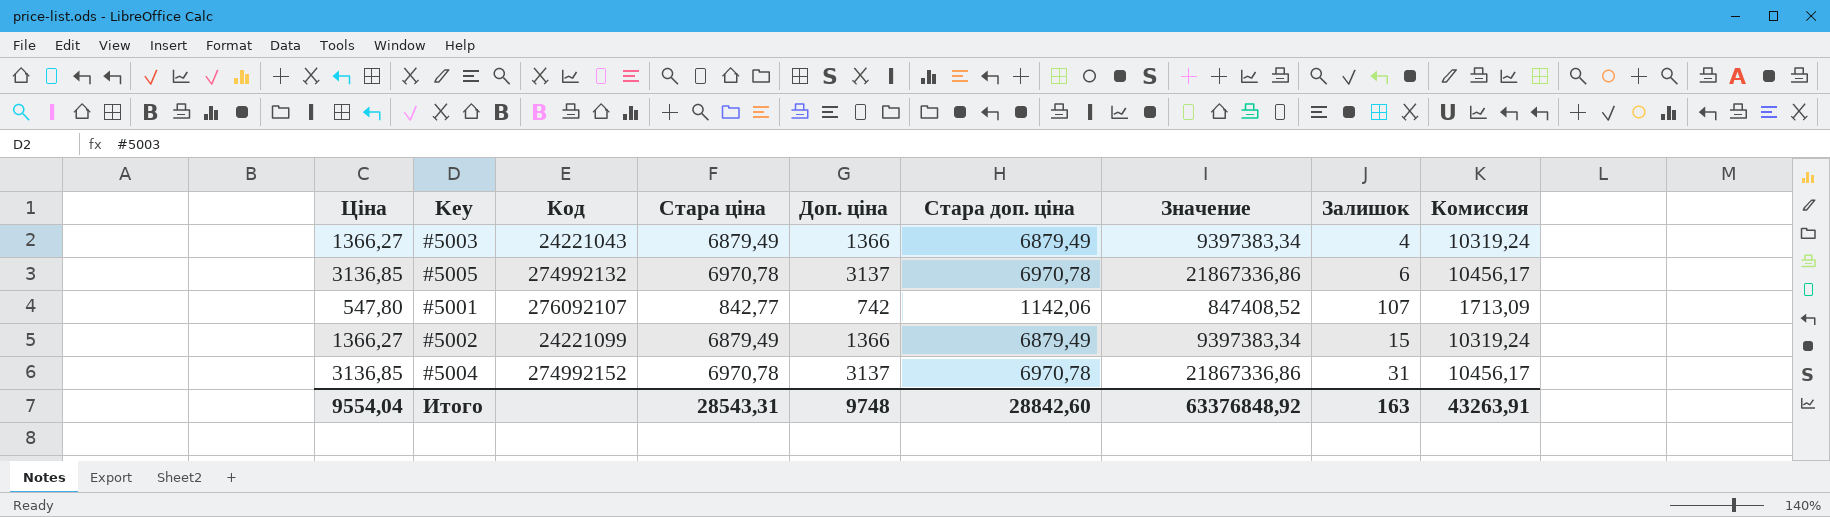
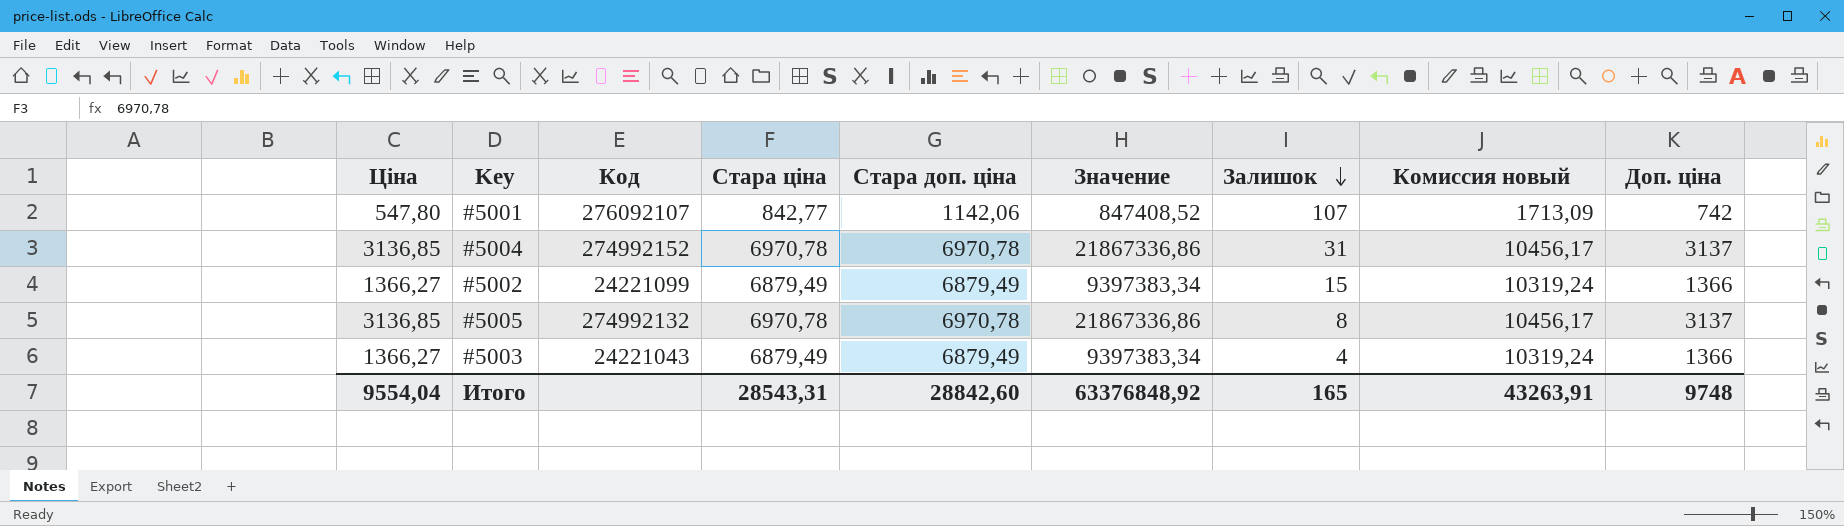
row order: none -> Залишок descending
column name: Комиссия -> Комиссия новый
column Доп. ціна | position: 5 -> 9
#5005 | Залишок: 6 -> 8
Итого | Залишок: 163 -> 165

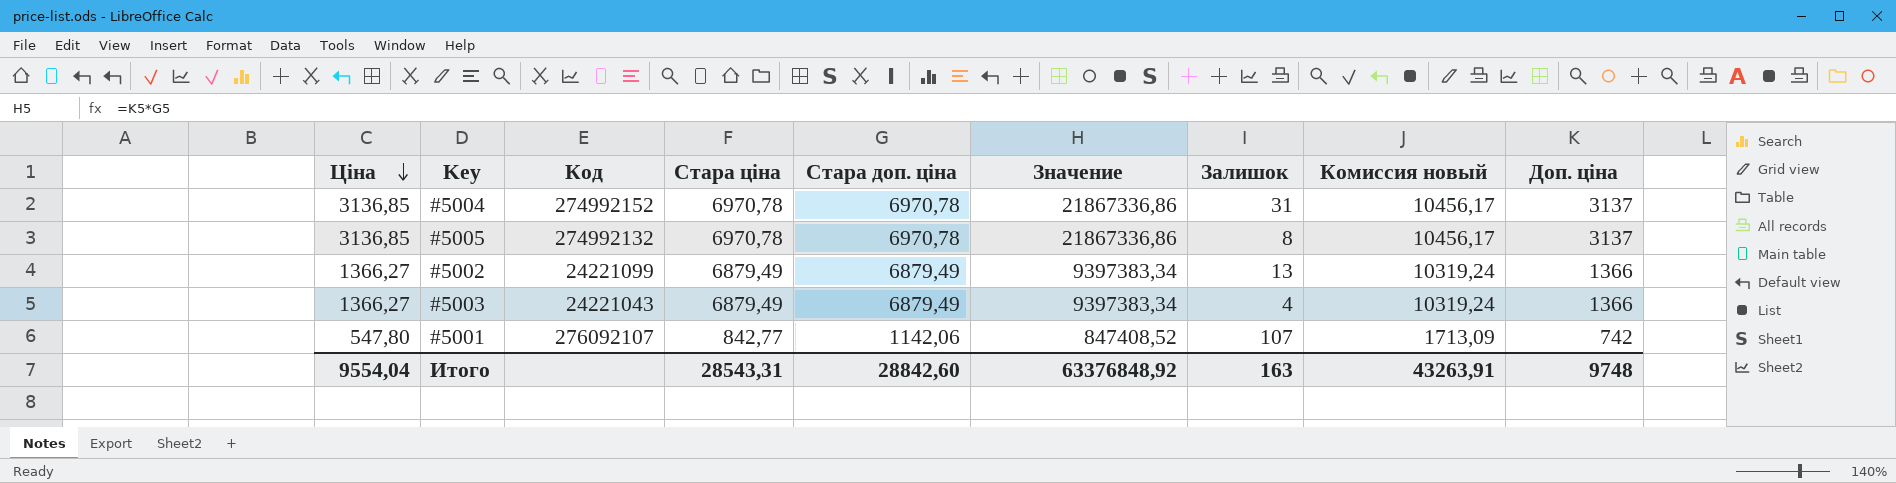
row order: Залишок descending -> Ціна descending
#5002 | Залишок: 15 -> 13
Итого | Залишок: 165 -> 163

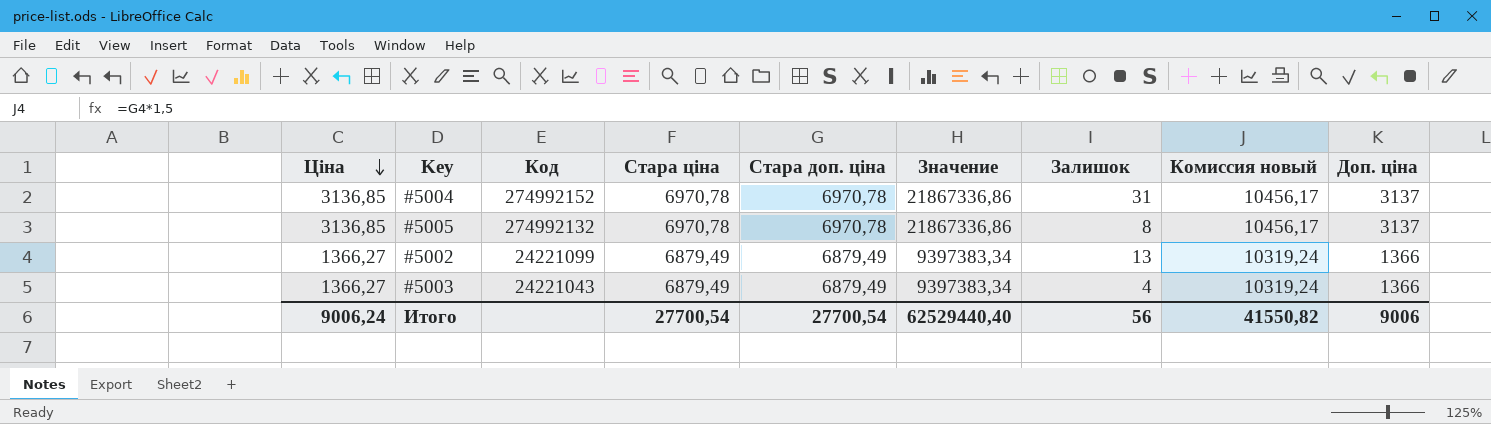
row #5001: 547,80 | 276092107 | 842,77 | 1142,06 | 847408,52 | 107 | 1713,09 | 742 -> none
Итого | Ціна: 9554,04 -> 9006,24
Итого | Стара ціна: 28543,31 -> 27700,54
Итого | Стара доп. ціна: 28842,60 -> 27700,54
Итого | Значение: 63376848,92 -> 62529440,40
Итого | Залишок: 163 -> 56
Итого | Комиссия новый: 43263,91 -> 41550,82
Итого | Доп. ціна: 9748 -> 9006

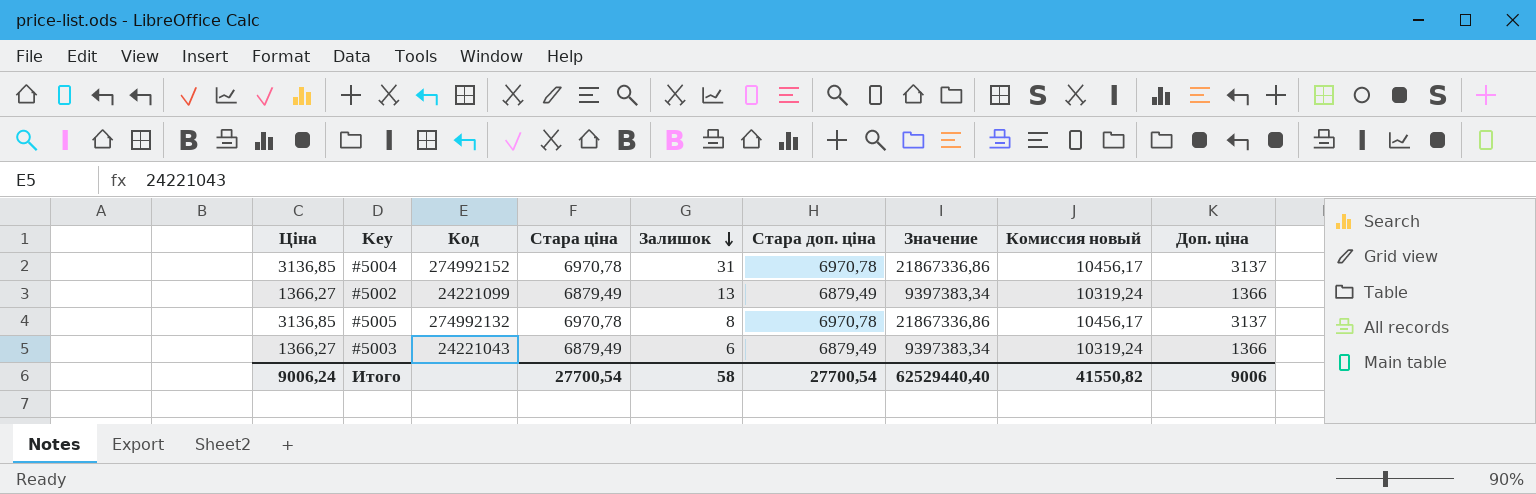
row order: Ціна descending -> Залишок descending
column Залишок | position: 7 -> 5
#5003 | Залишок: 4 -> 6
Итого | Залишок: 56 -> 58

